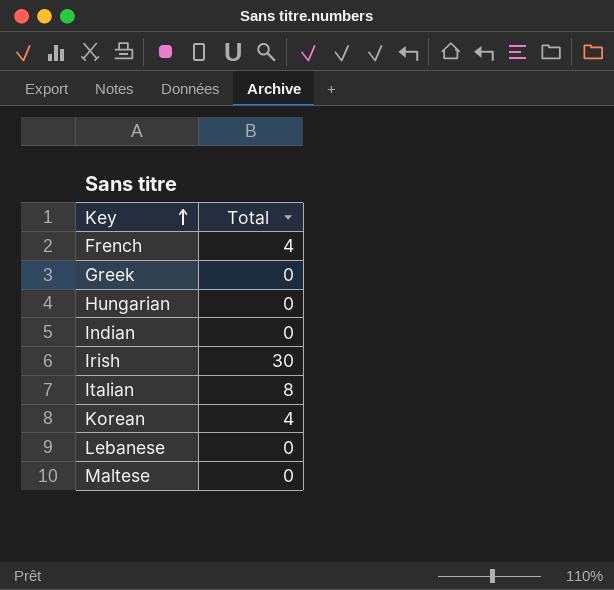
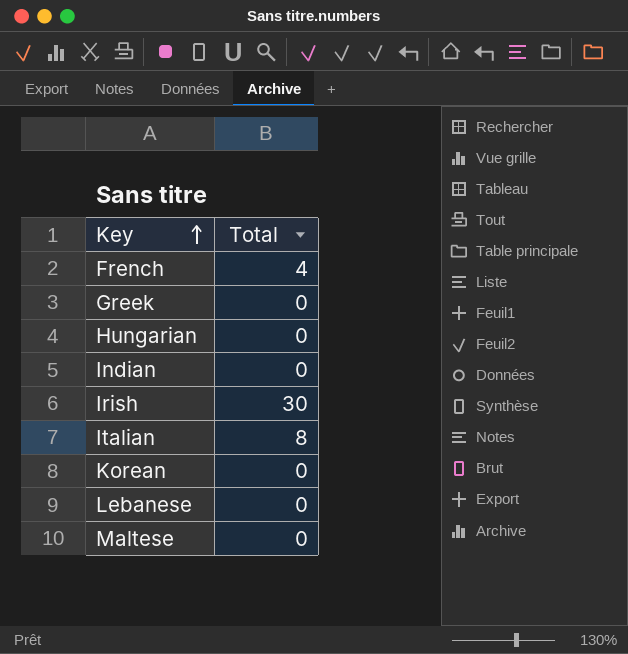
Korean | Total: 4 -> 0

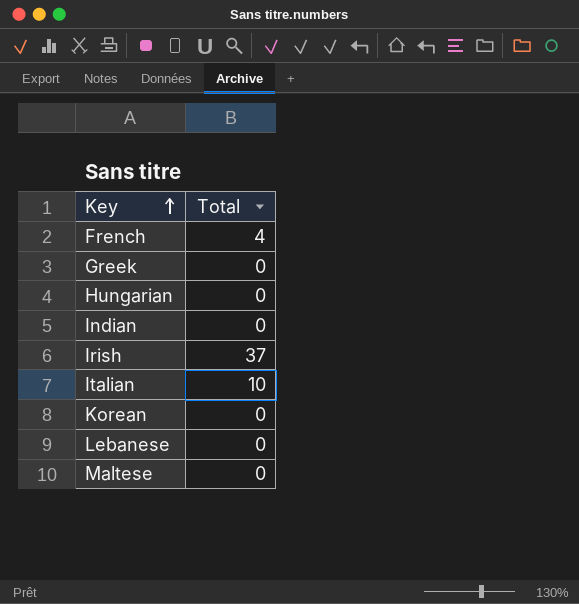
Irish | Total: 30 -> 37
Italian | Total: 8 -> 10

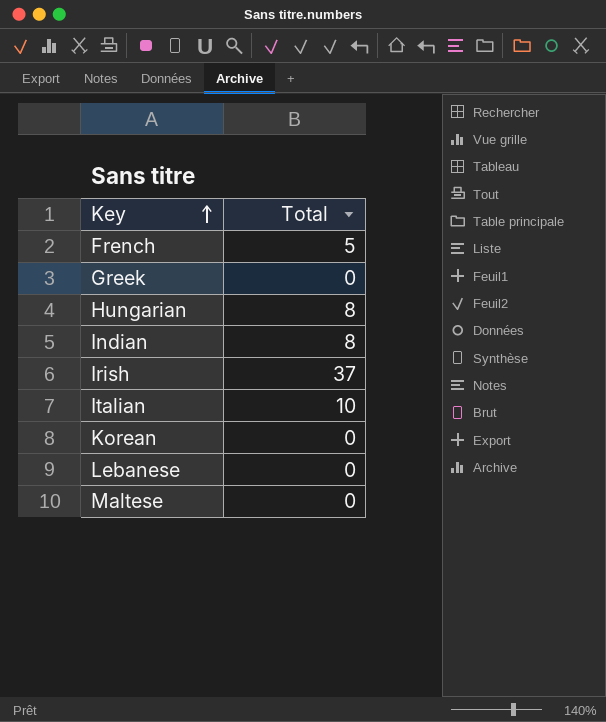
French | Total: 4 -> 5
Hungarian | Total: 0 -> 8
Indian | Total: 0 -> 8

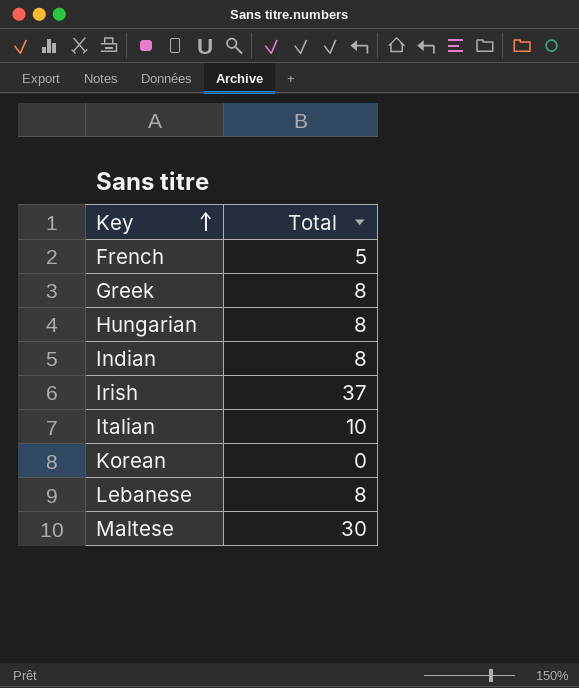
Greek | Total: 0 -> 8
Lebanese | Total: 0 -> 8
Maltese | Total: 0 -> 30

